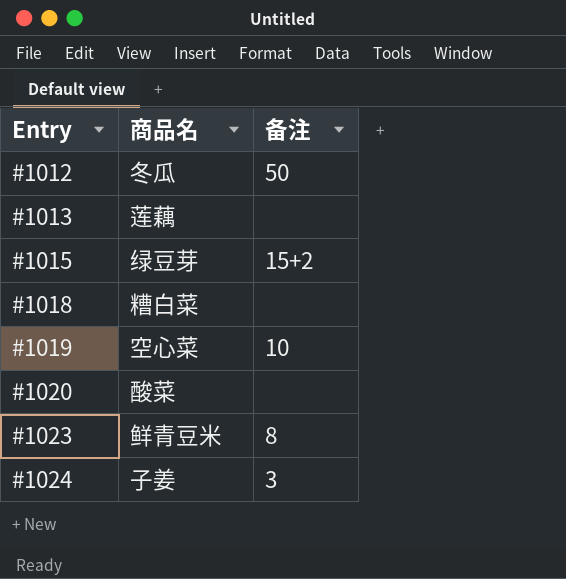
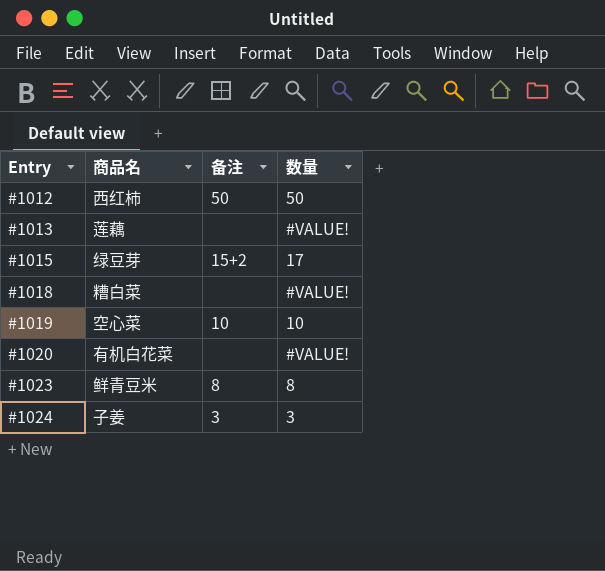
column 数量 | position: none -> 4
#1012 | 商品名: 冬瓜 -> 西红柿
#1020 | 商品名: 酸菜 -> 有机白花菜

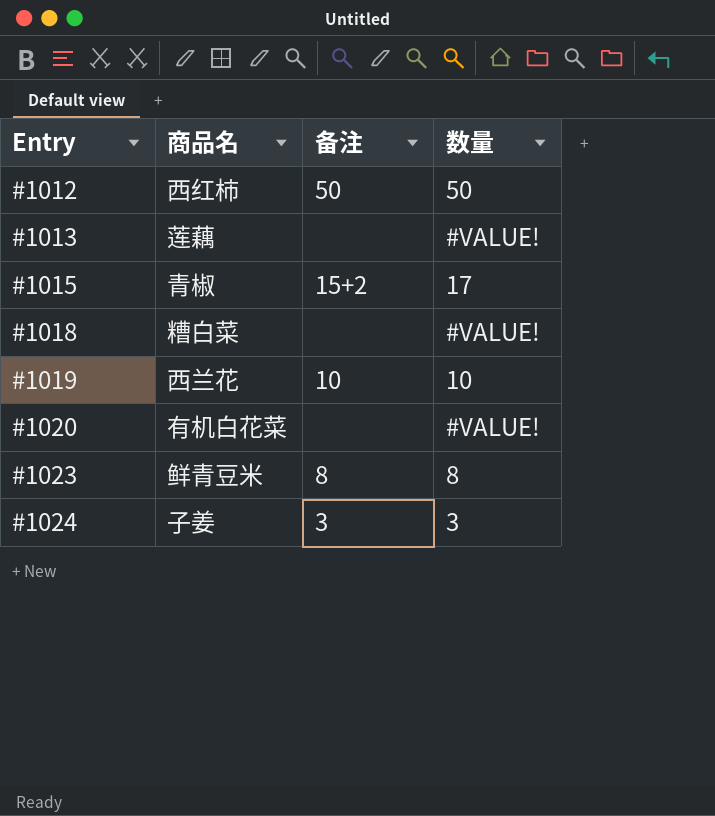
#1015 | 商品名: 绿豆芽 -> 青椒
#1019 | 商品名: 空心菜 -> 西兰花

